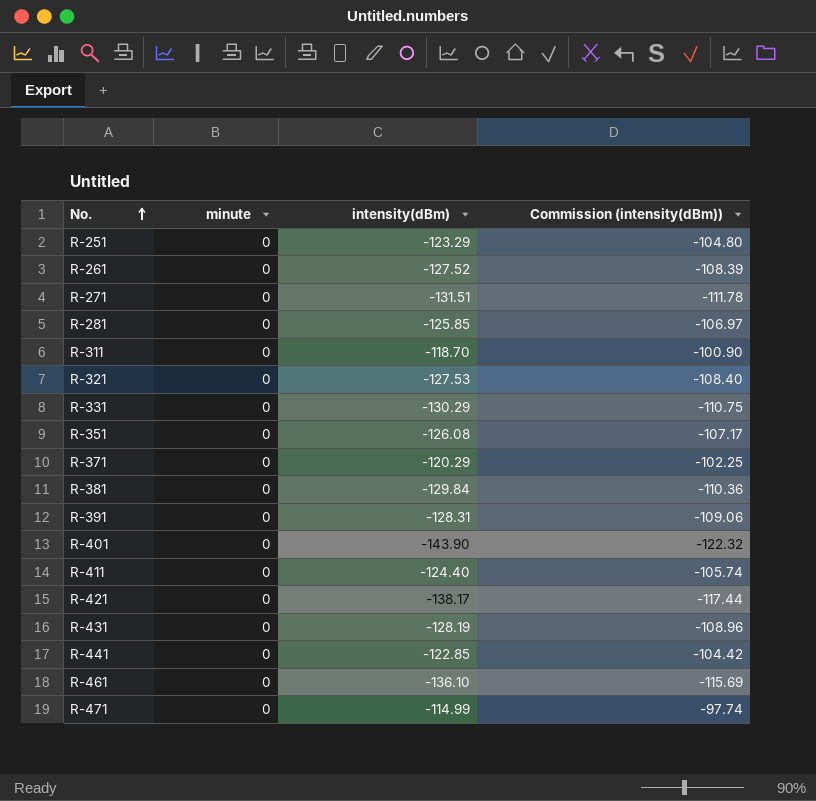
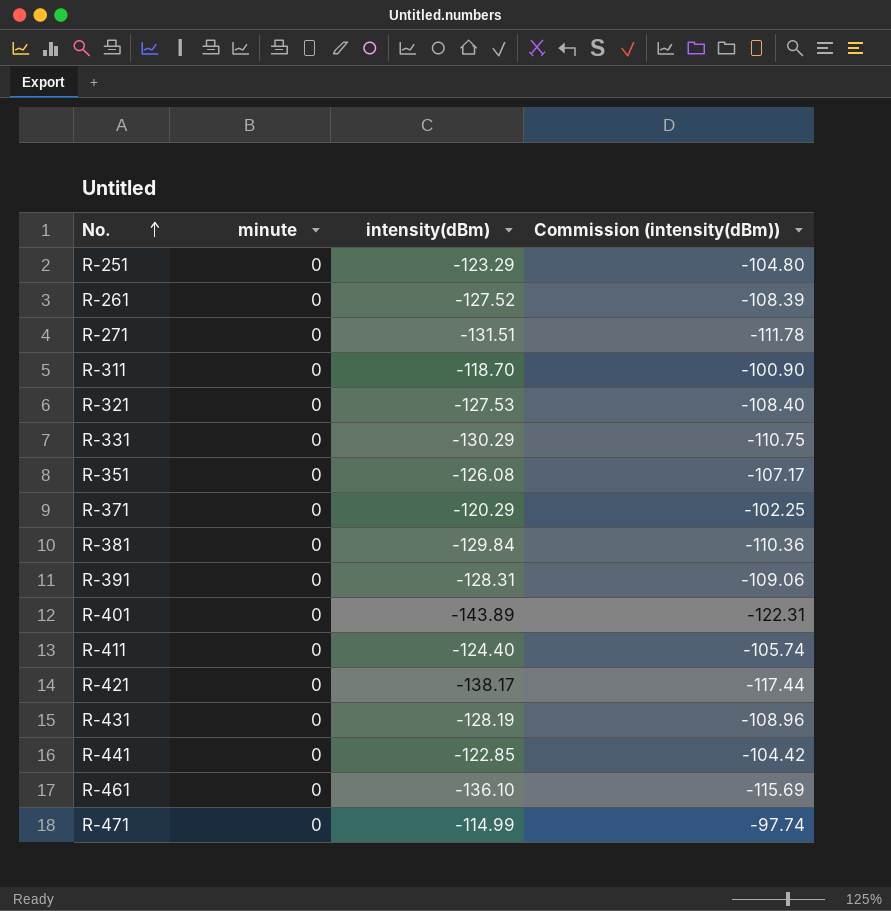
row R-281: 0 | -125.85 | -106.97 -> none
R-401 | intensity(dBm): -143.90 -> -143.89
R-401 | Commission (intensity(dBm)): -122.32 -> -122.31

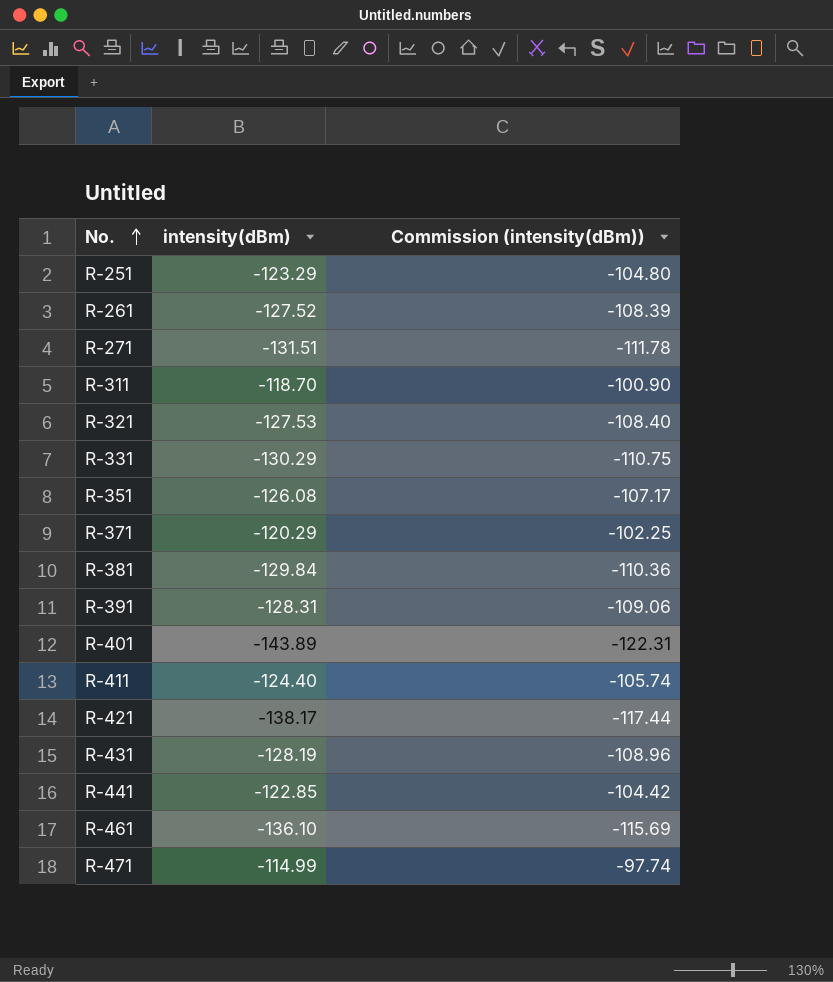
column minute | position: 2 -> none

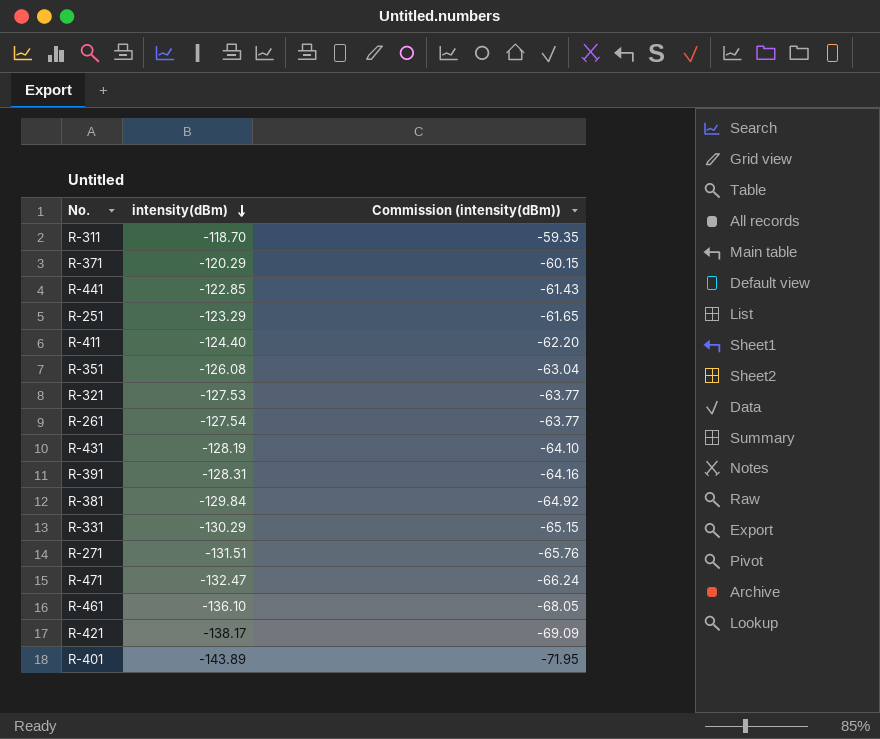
row order: No. ascending -> intensity(dBm) descending
column Commission (intensity(dBm)) | formula: [intensity(dBm)] * 0.85 -> [intensity(dBm)] * 0.5
R-261 | intensity(dBm): -127.52 -> -127.54
R-471 | intensity(dBm): -114.99 -> -132.47

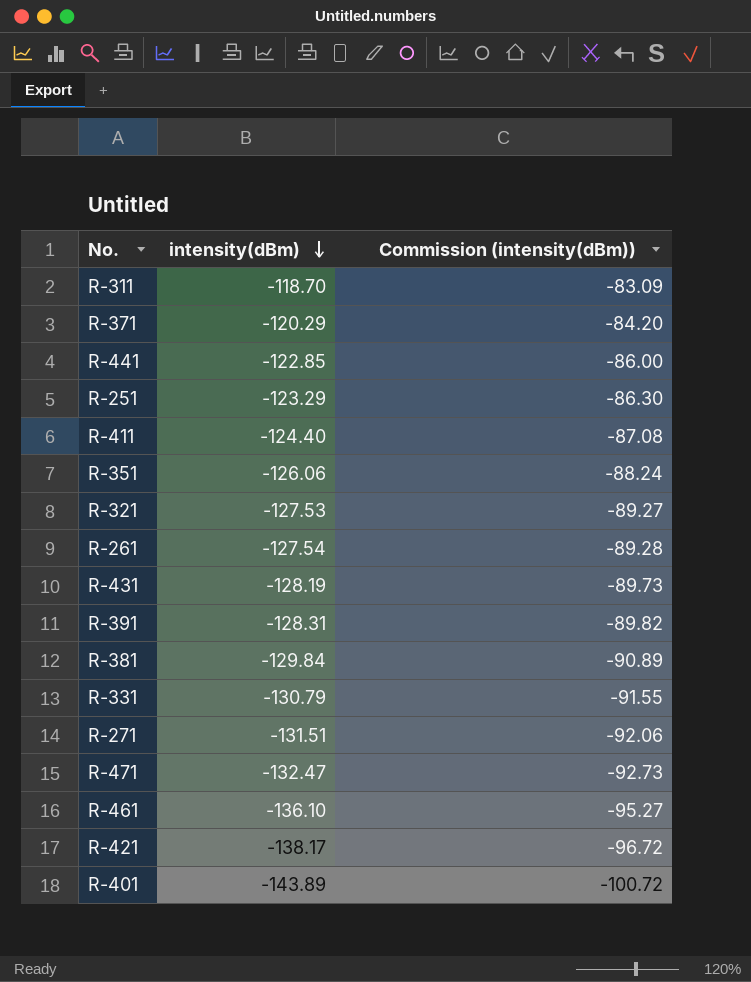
column Commission (intensity(dBm)) | formula: [intensity(dBm)] * 0.5 -> [intensity(dBm)] * 0.7
R-351 | intensity(dBm): -126.08 -> -126.06
R-331 | intensity(dBm): -130.29 -> -130.79

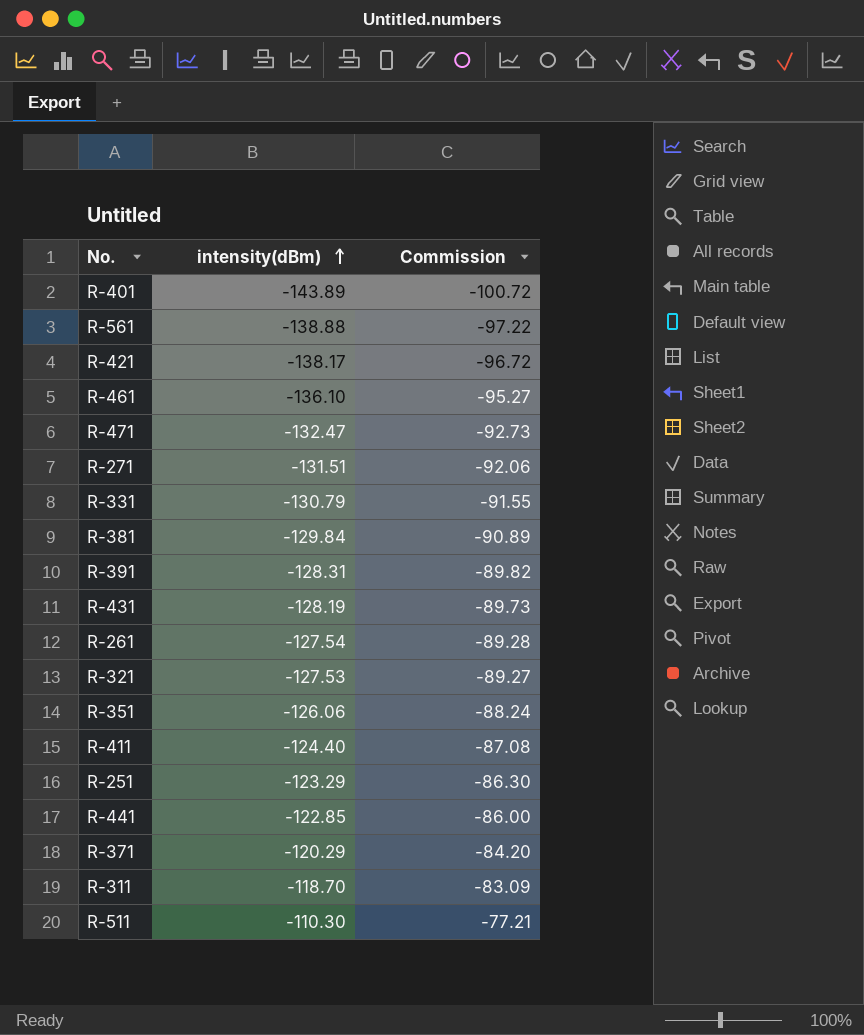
row order: intensity(dBm) descending -> intensity(dBm) ascending
column name: Commission (intensity(dBm)) -> Commission
row R-561: none -> -138.88 | -97.22
row R-511: none -> -110.30 | -77.21

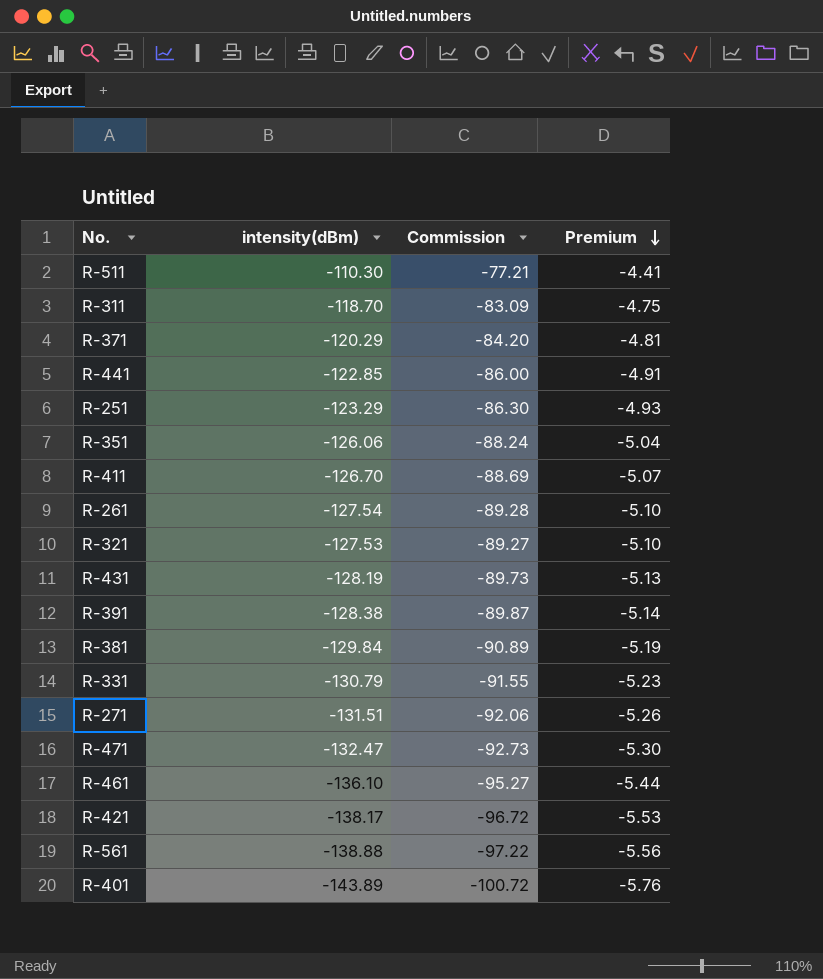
row order: intensity(dBm) ascending -> Premium descending
column Premium | formula: none -> [intensity(dBm)] * 0.04
R-411 | intensity(dBm): -124.40 -> -126.70
R-411 | Commission: -87.08 -> -88.69
R-391 | intensity(dBm): -128.31 -> -128.38
R-391 | Commission: -89.82 -> -89.87

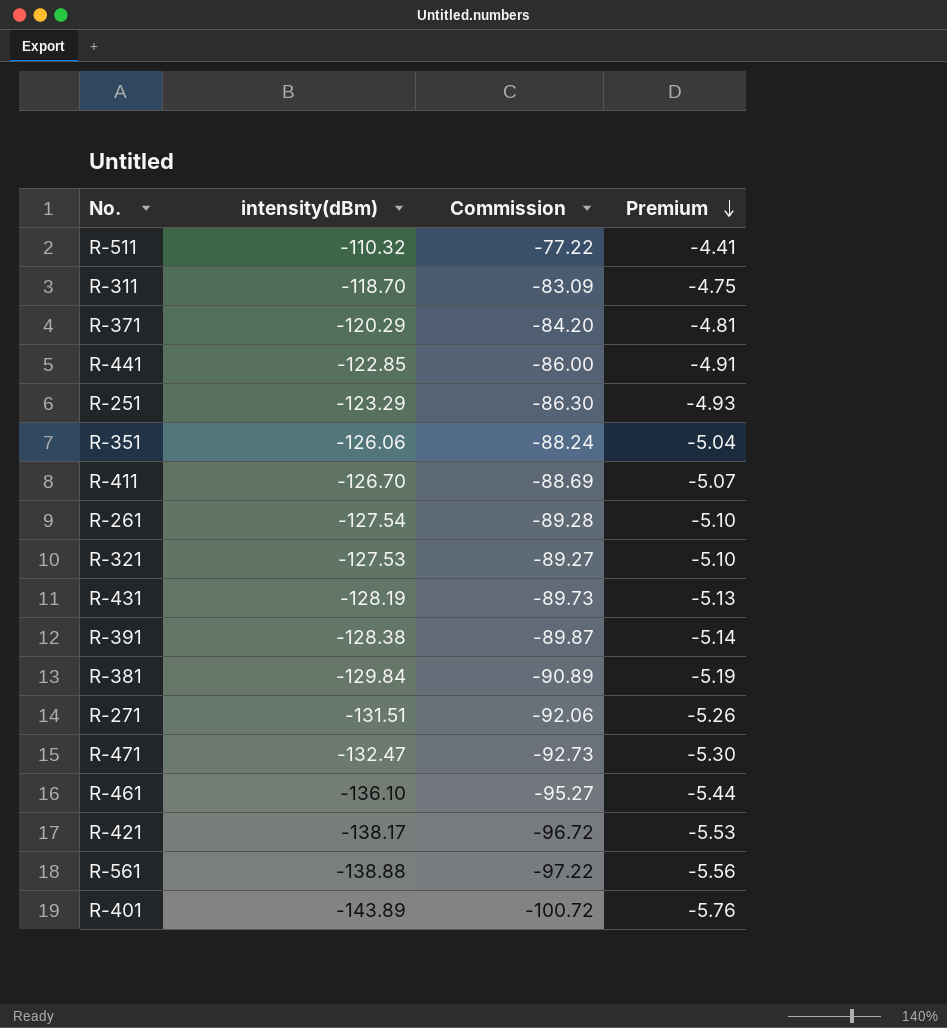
row R-331: -130.79 | -91.55 | -5.23 -> none
R-511 | intensity(dBm): -110.30 -> -110.32
R-511 | Commission: -77.21 -> -77.22

